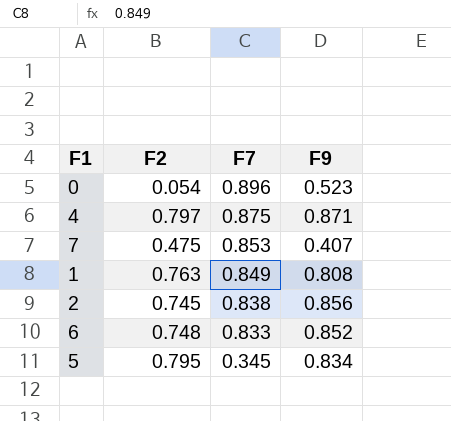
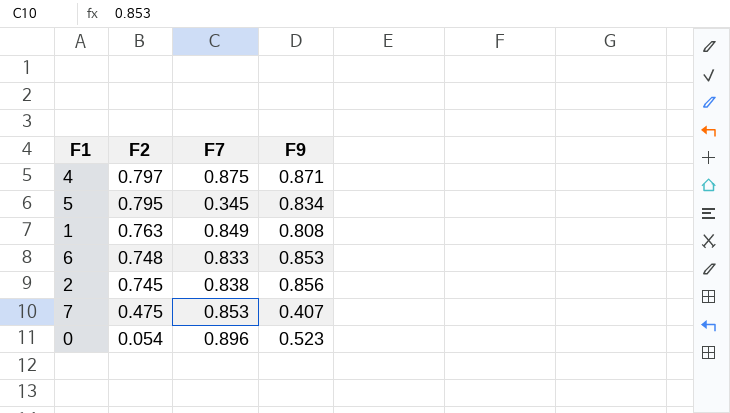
row order: F7 descending -> F2 descending
6 | F9: 0.852 -> 0.853

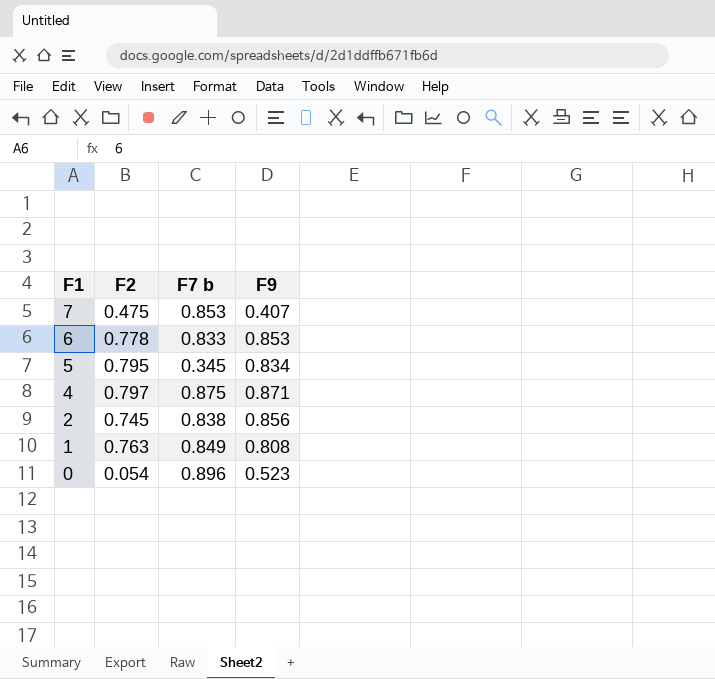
row order: F2 descending -> F1 descending
column name: F7 -> F7 b
6 | F2: 0.748 -> 0.778

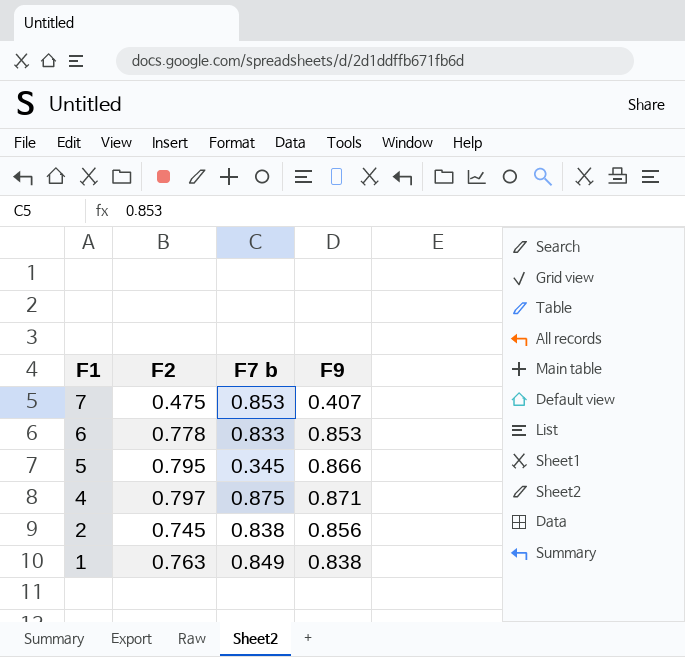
row 0: 0.054 | 0.896 | 0.523 -> none
5 | F9: 0.834 -> 0.866
1 | F9: 0.808 -> 0.838

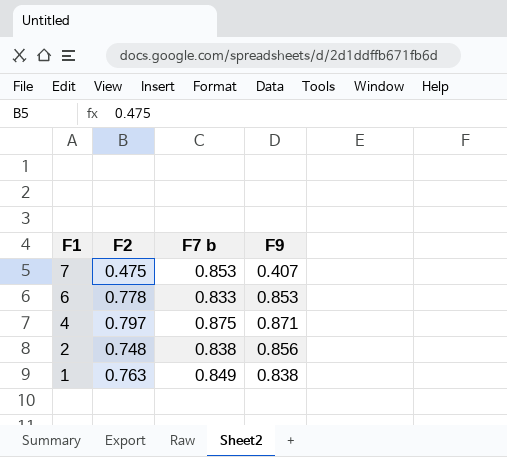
row 5: 0.795 | 0.345 | 0.866 -> none
2 | F2: 0.745 -> 0.748

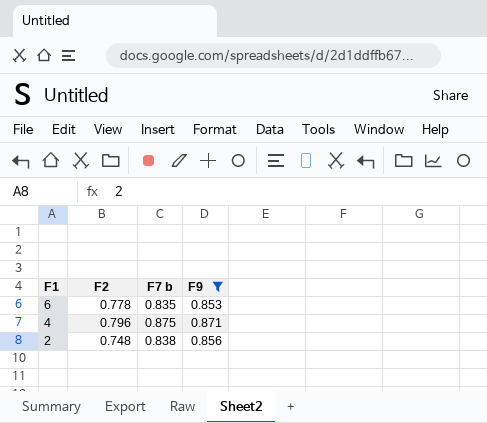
filter: none -> F9 >= 0.853
6 | F7 b: 0.833 -> 0.835
4 | F2: 0.797 -> 0.796

